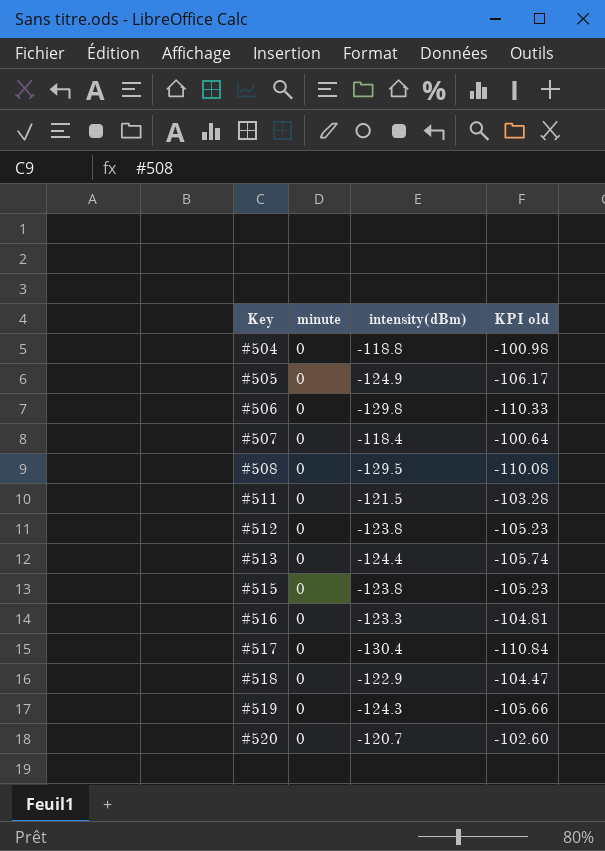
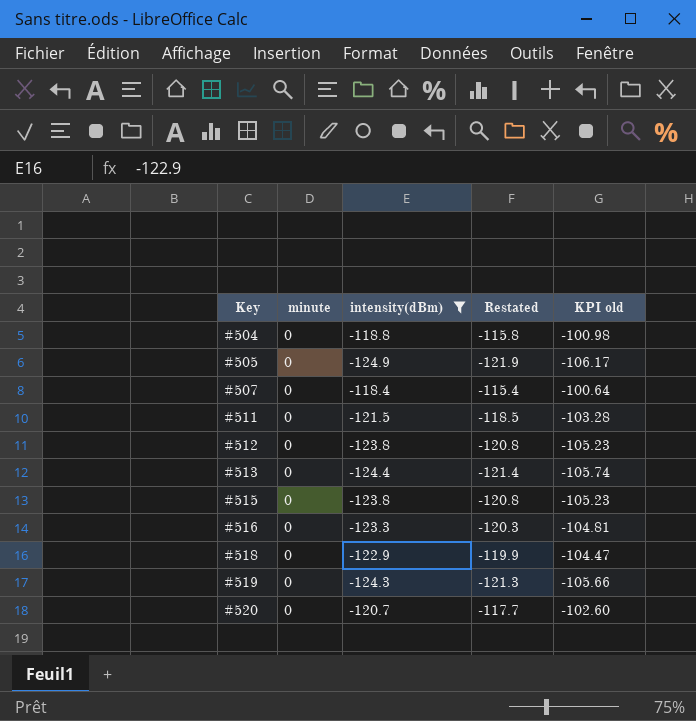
filter: none -> intensity(dBm) >= -124.9
column Restated | formula: none -> [intensity(dBm)] + 3

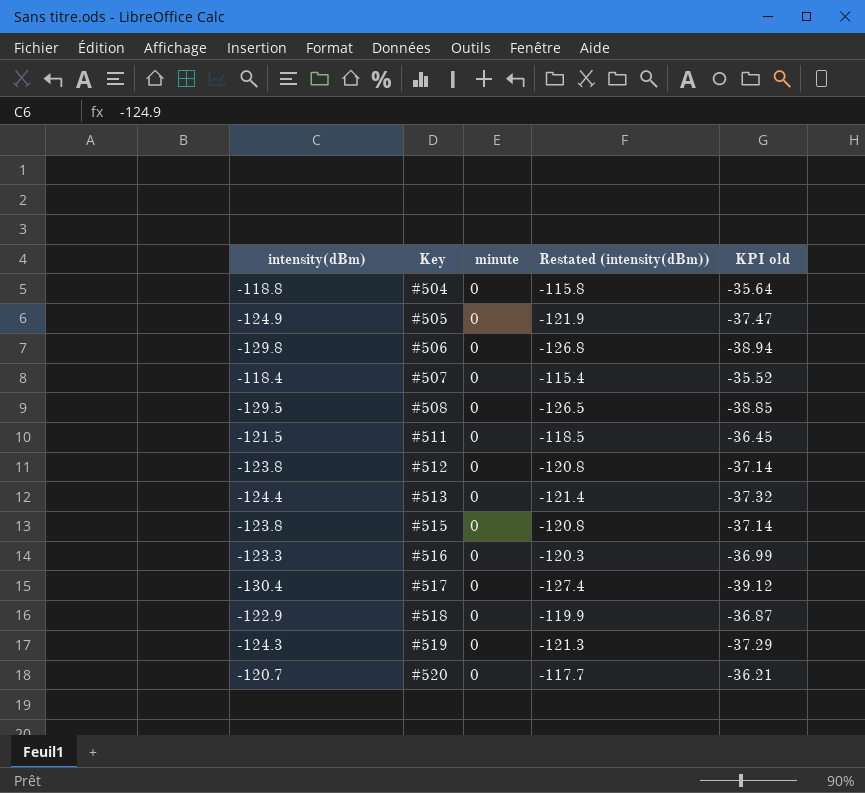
filter: intensity(dBm) >= -124.9 -> none
column intensity(dBm) | position: 3 -> 1
column name: Restated -> Restated (intensity(dBm))
column KPI old | formula: [intensity(dBm)] * 0.85 -> [intensity(dBm)] * 0.3

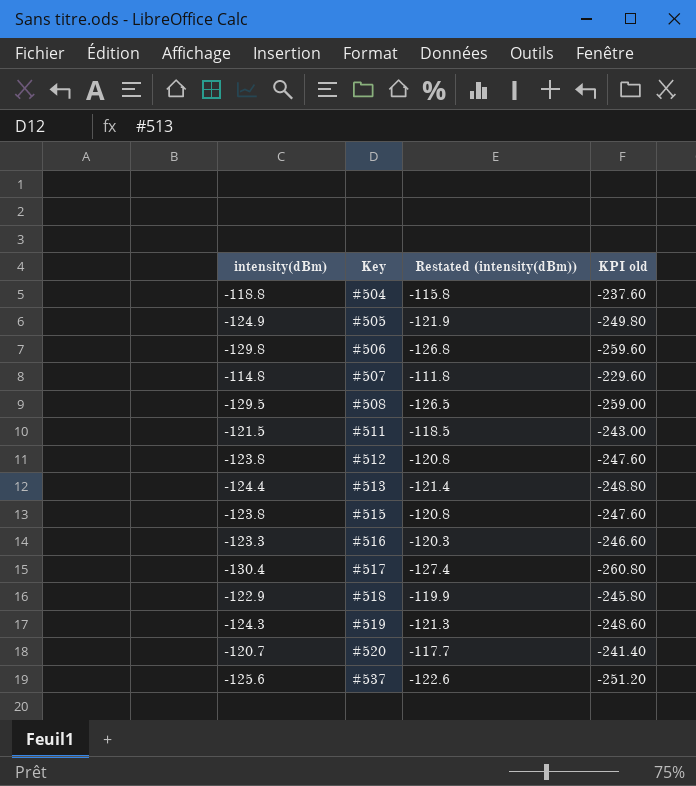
column minute | position: 3 -> none
column KPI old | formula: [intensity(dBm)] * 0.3 -> [intensity(dBm)] * 2
#507 | intensity(dBm): -118.4 -> -114.8
#507 | Restated (intensity(dBm)): -115.4 -> -111.8
row #537: none -> -125.6 | -122.6 | -251.20

